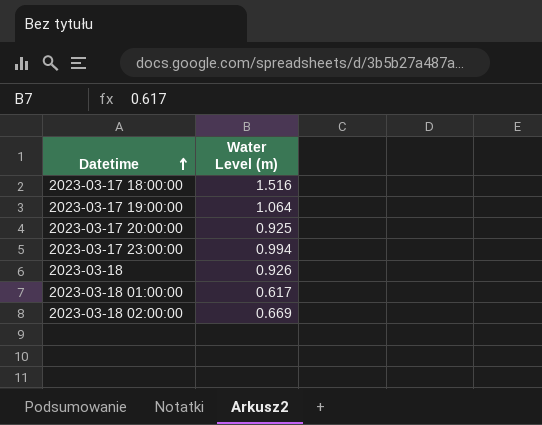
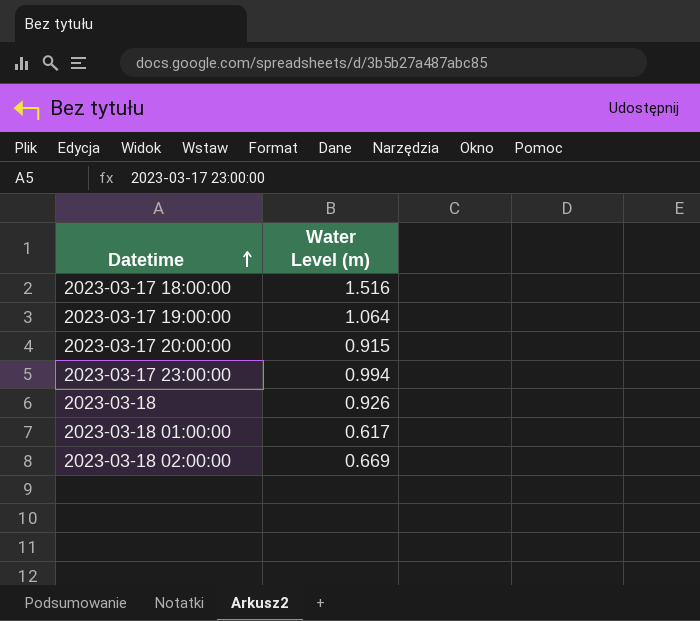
2023-03-17 20:00:00 | Water Level (m): 0.925 -> 0.915

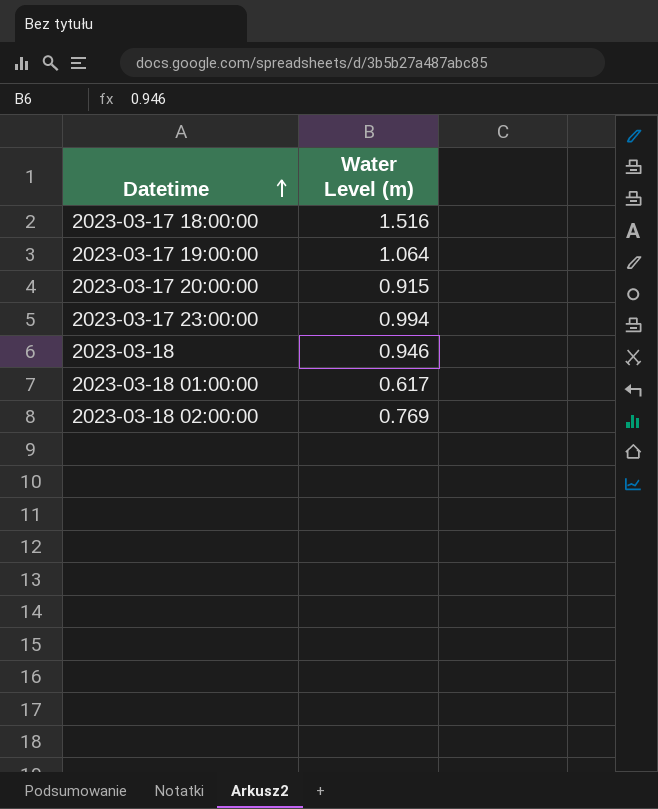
2023-03-18 | Water Level (m): 0.926 -> 0.946
2023-03-18 02:00:00 | Water Level (m): 0.669 -> 0.769

